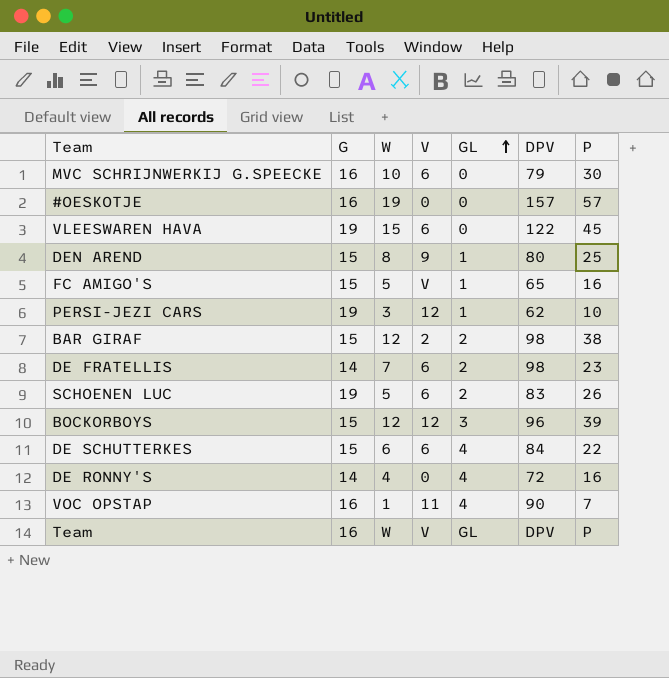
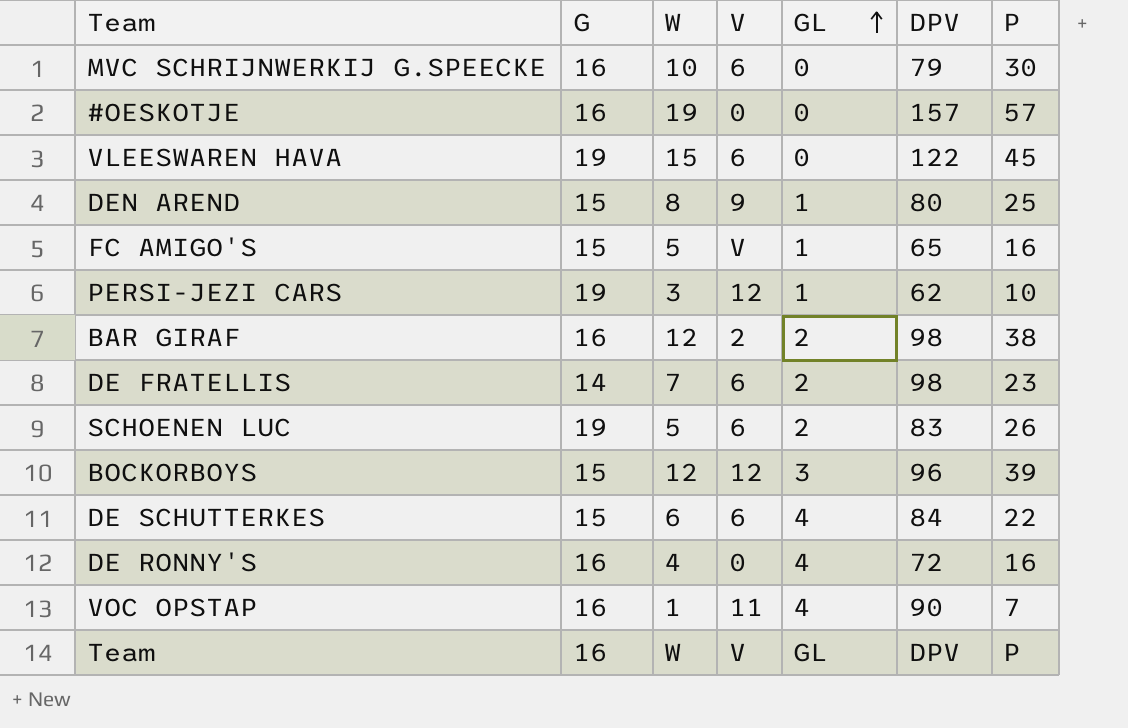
BAR GIRAF | G: 15 -> 16
DE RONNY'S | G: 14 -> 16

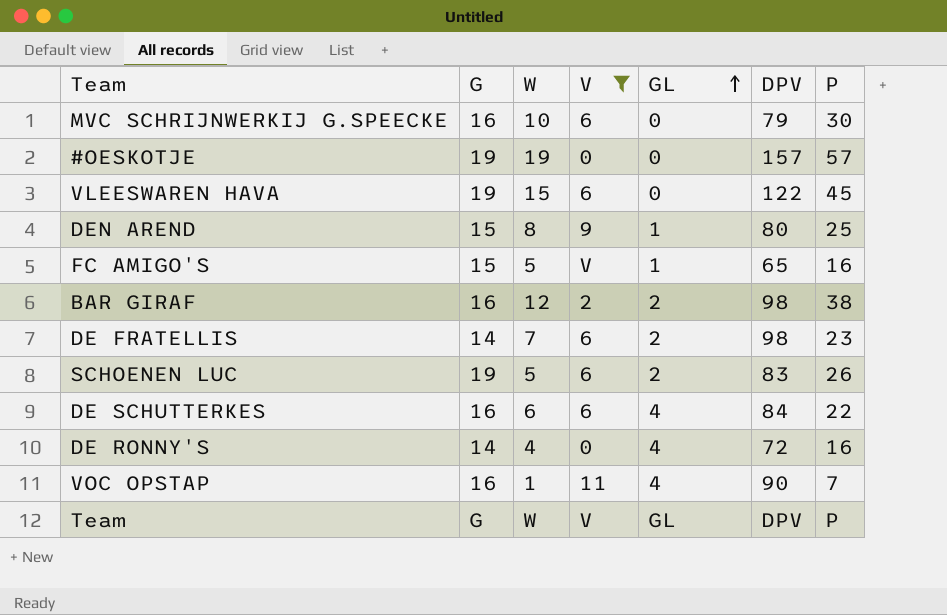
filter: none -> V != 12
#OESKOTJE | G: 16 -> 19
DE SCHUTTERKES | G: 15 -> 16
DE RONNY'S | G: 16 -> 14
Team | G: 16 -> G

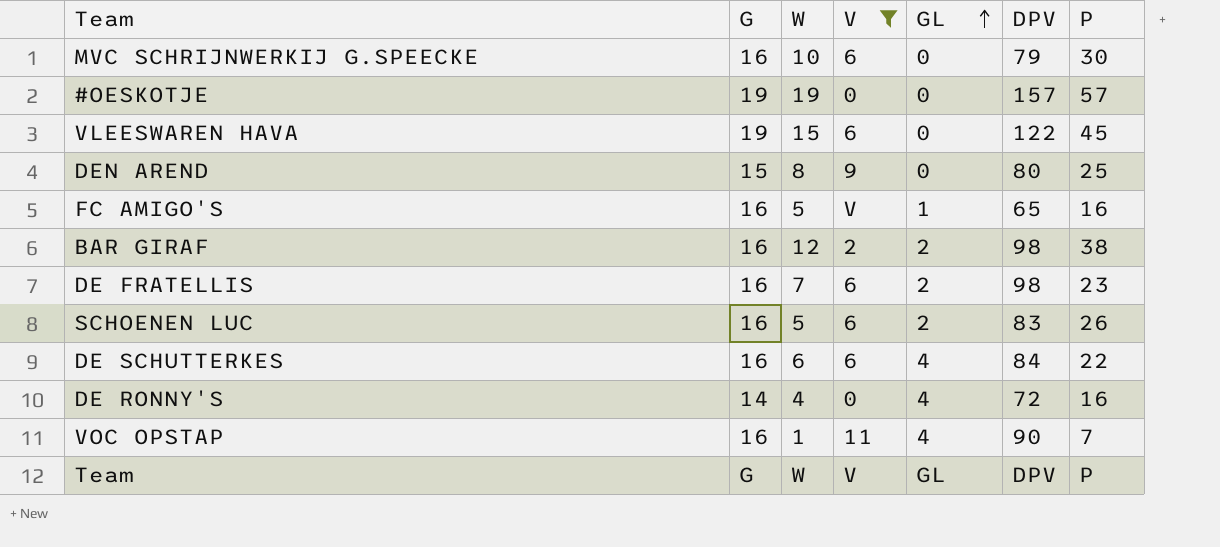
DEN AREND | GL: 1 -> 0
FC AMIGO'S | G: 15 -> 16
DE FRATELLIS | G: 14 -> 16
SCHOENEN LUC | G: 19 -> 16

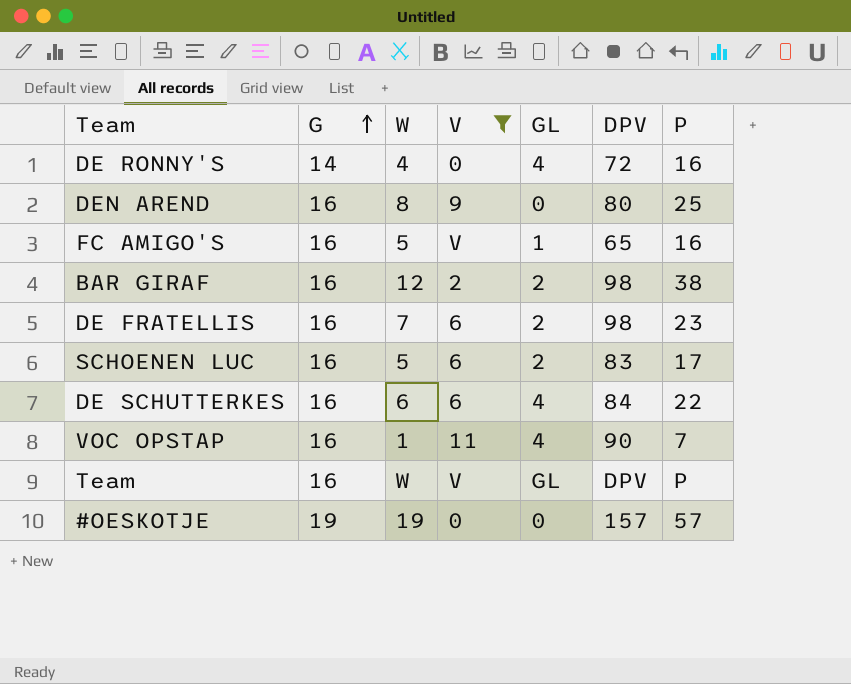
row order: GL ascending -> G ascending
row MVC SCHRIJNWERKIJ G.SPEECKE: 16 | 10 | 6 | 0 | 79 | 30 -> none
row VLEESWAREN HAVA: 19 | 15 | 6 | 0 | 122 | 45 -> none
DEN AREND | G: 15 -> 16
SCHOENEN LUC | P: 26 -> 17
Team | G: G -> 16

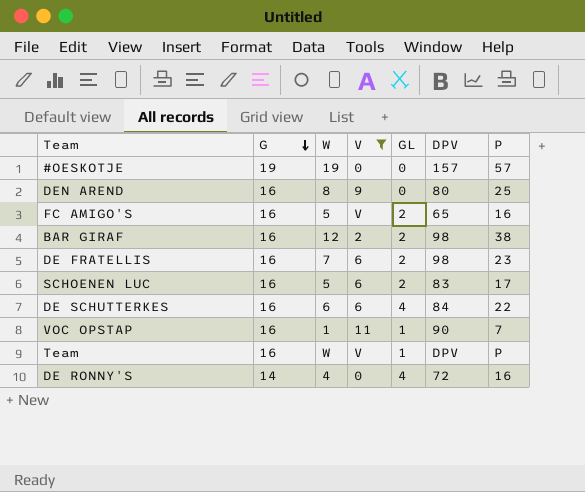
row order: G ascending -> G descending
FC AMIGO'S | GL: 1 -> 2
VOC OPSTAP | GL: 4 -> 1
Team | GL: GL -> 1

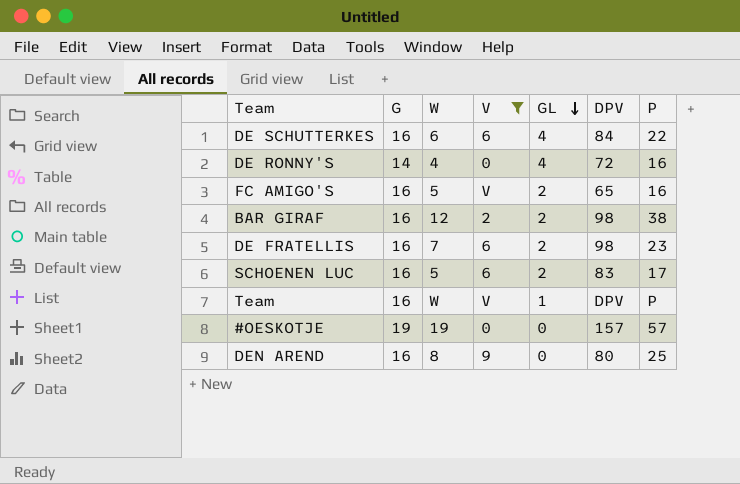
row order: G descending -> GL descending
row VOC OPSTAP: 16 | 1 | 11 | 1 | 90 | 7 -> none

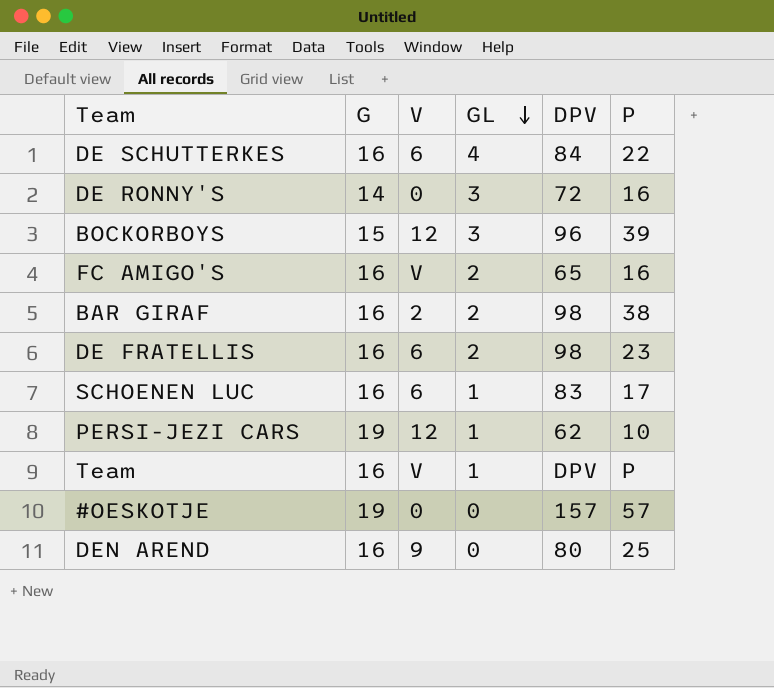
filter: V != 12 -> none
column W | position: 3 -> none
DE RONNY'S | GL: 4 -> 3
SCHOENEN LUC | GL: 2 -> 1

